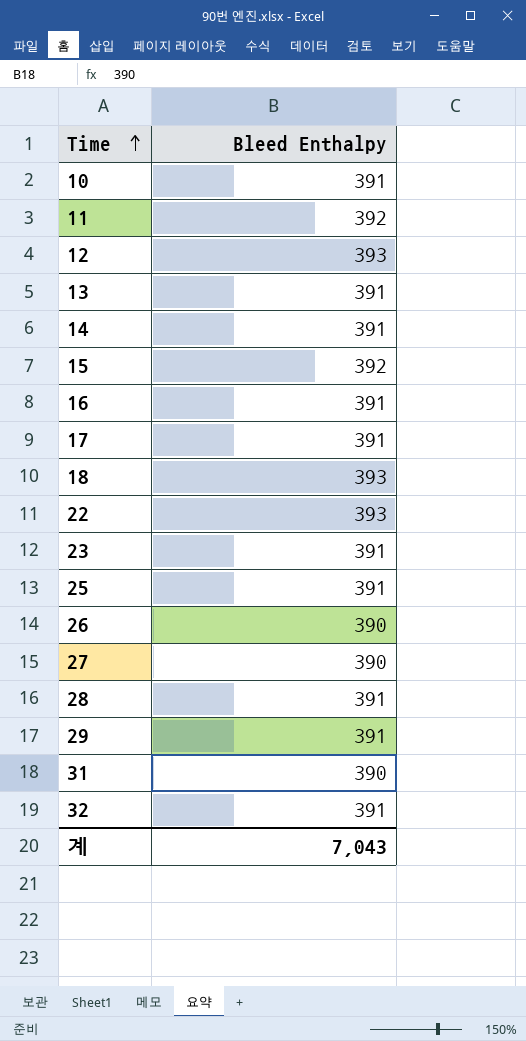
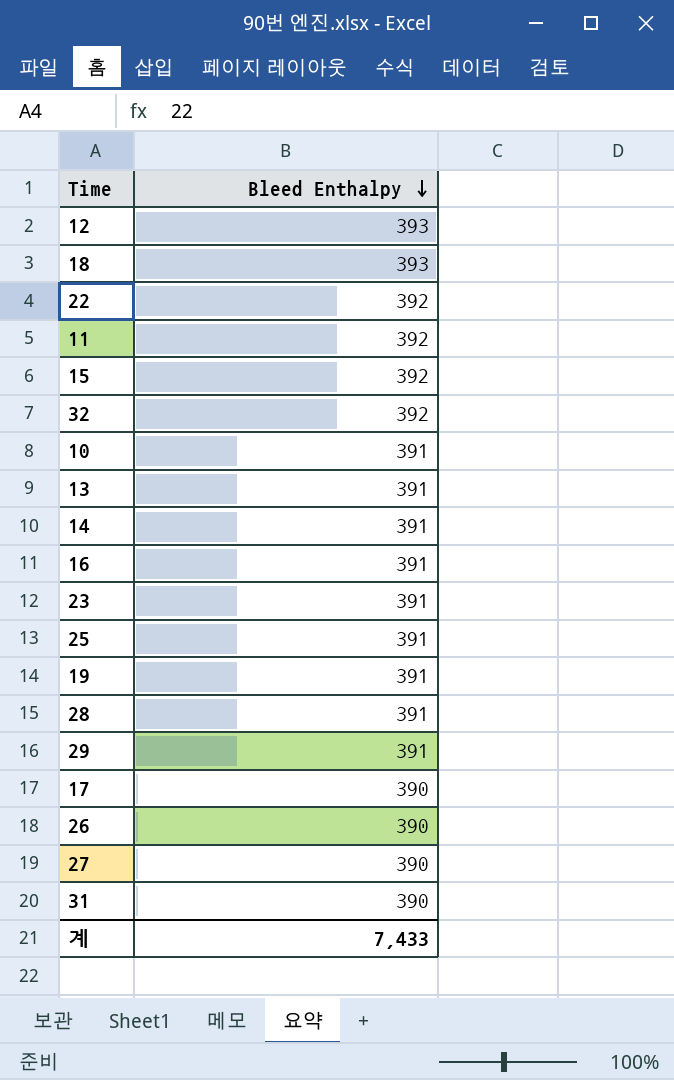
row order: Time ascending -> Bleed Enthalpy descending
22 | Bleed Enthalpy: 393 -> 392
32 | Bleed Enthalpy: 391 -> 392
row 19: none -> 391
17 | Bleed Enthalpy: 391 -> 390
계 | Bleed Enthalpy: 7,043 -> 7,433

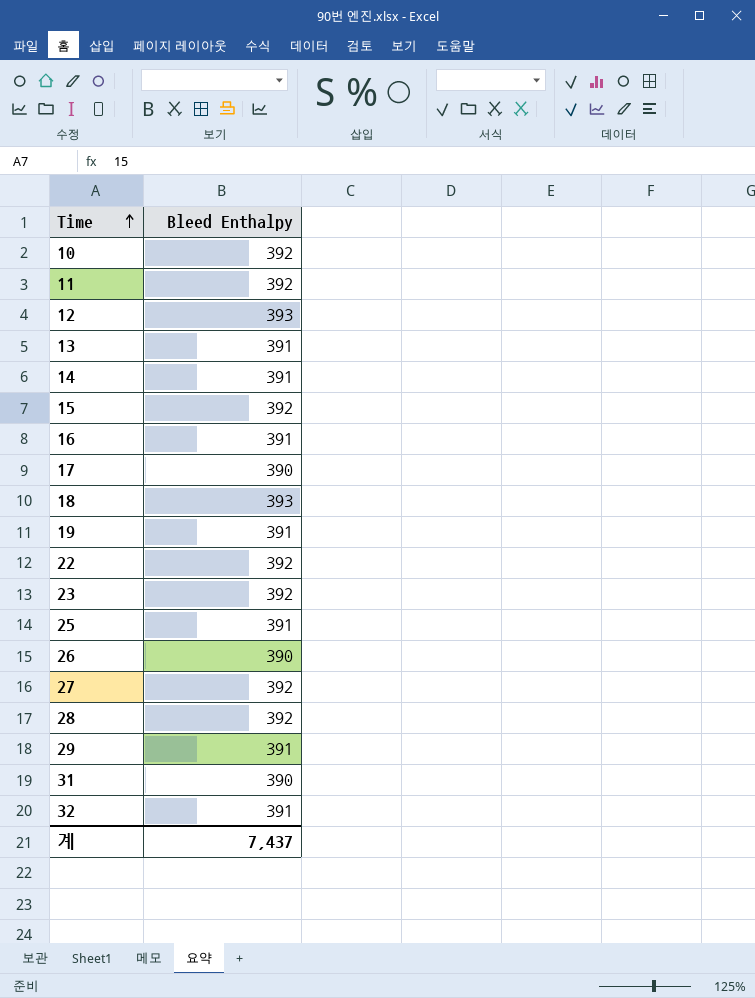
row order: Bleed Enthalpy descending -> Time ascending
10 | Bleed Enthalpy: 391 -> 392
23 | Bleed Enthalpy: 391 -> 392
27 | Bleed Enthalpy: 390 -> 392
28 | Bleed Enthalpy: 391 -> 392
32 | Bleed Enthalpy: 392 -> 391
계 | Bleed Enthalpy: 7,433 -> 7,437

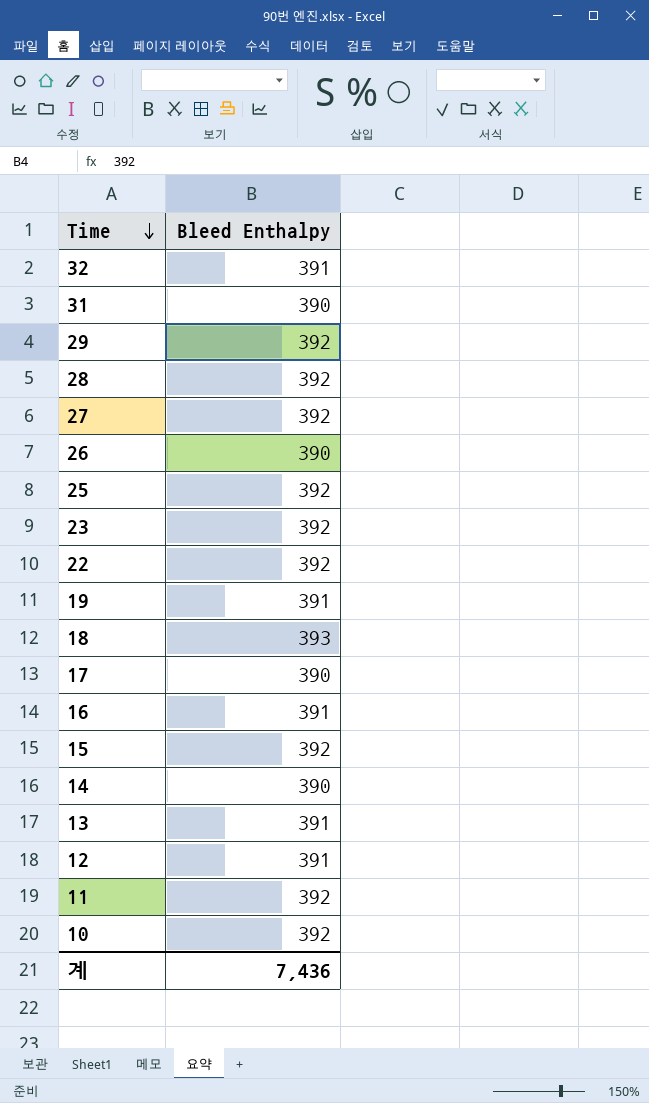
row order: Time ascending -> Time descending
29 | Bleed Enthalpy: 391 -> 392
25 | Bleed Enthalpy: 391 -> 392
14 | Bleed Enthalpy: 391 -> 390
12 | Bleed Enthalpy: 393 -> 391
계 | Bleed Enthalpy: 7,437 -> 7,436

